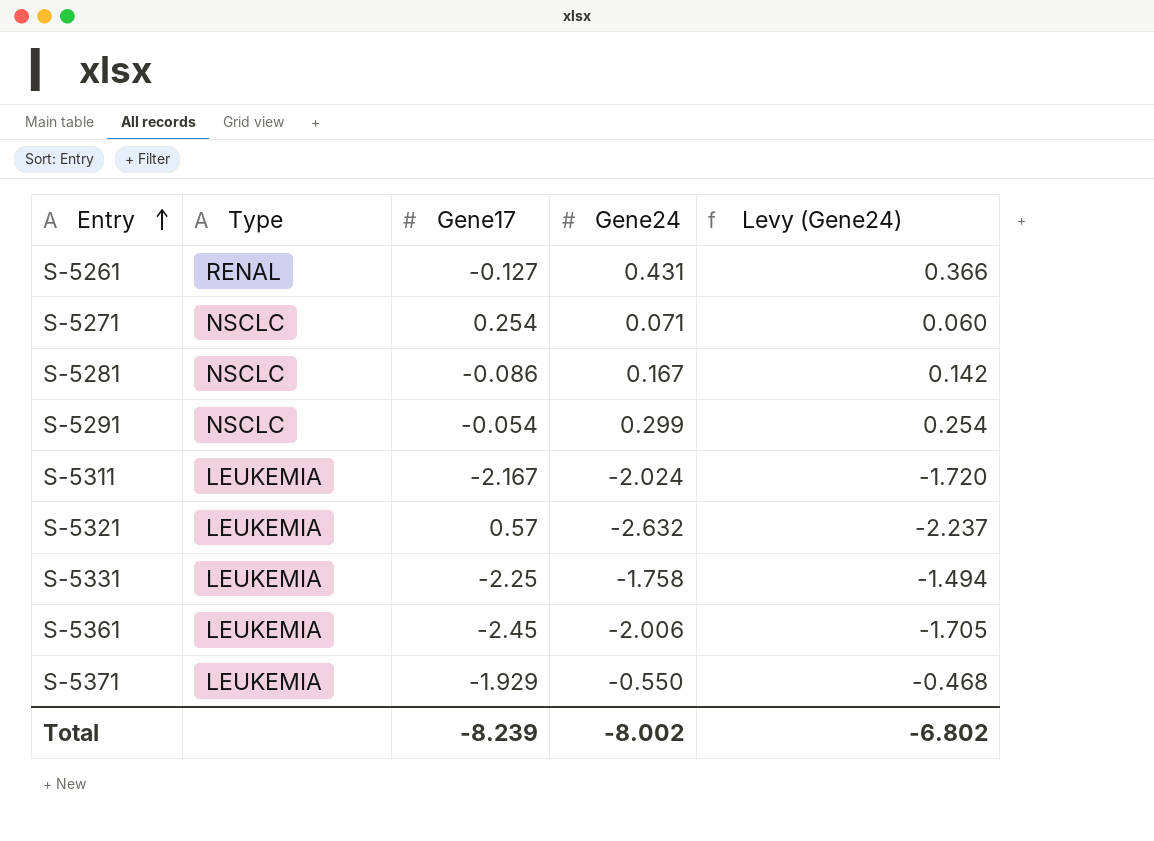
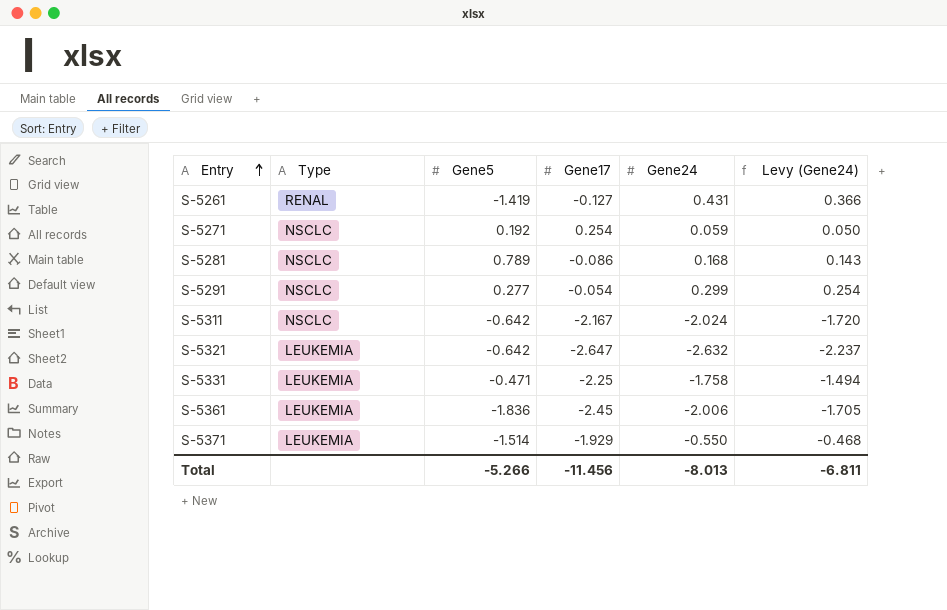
column Gene5 | position: none -> 3
S-5271 | Gene24: 0.071 -> 0.059
S-5271 | Levy (Gene24): 0.060 -> 0.050
S-5281 | Gene24: 0.167 -> 0.168
S-5281 | Levy (Gene24): 0.142 -> 0.143
S-5311 | Type: LEUKEMIA -> NSCLC
S-5321 | Gene17: 0.57 -> -2.647
Total | Gene17: -8.239 -> -11.456
Total | Gene24: -8.002 -> -8.013
Total | Levy (Gene24): -6.802 -> -6.811

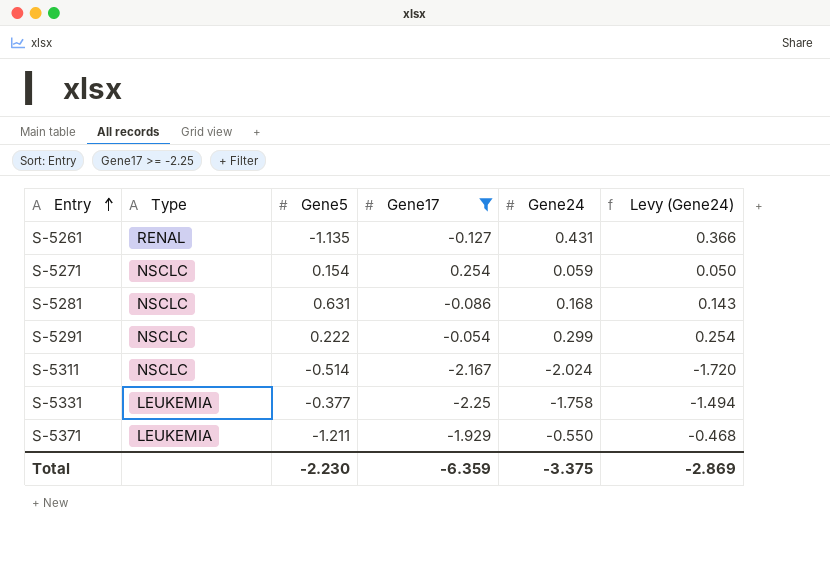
filter: none -> Gene17 >= -2.25
S-5261 | Gene5: -1.419 -> -1.135
S-5271 | Gene5: 0.192 -> 0.154
S-5281 | Gene5: 0.789 -> 0.631
S-5291 | Gene5: 0.277 -> 0.222
S-5311 | Gene5: -0.642 -> -0.514
S-5331 | Gene5: -0.471 -> -0.377
S-5371 | Gene5: -1.514 -> -1.211
Total | Gene5: -5.266 -> -2.230
Total | Gene17: -11.456 -> -6.359
Total | Gene24: -8.013 -> -3.375
Total | Levy (Gene24): -6.811 -> -2.869

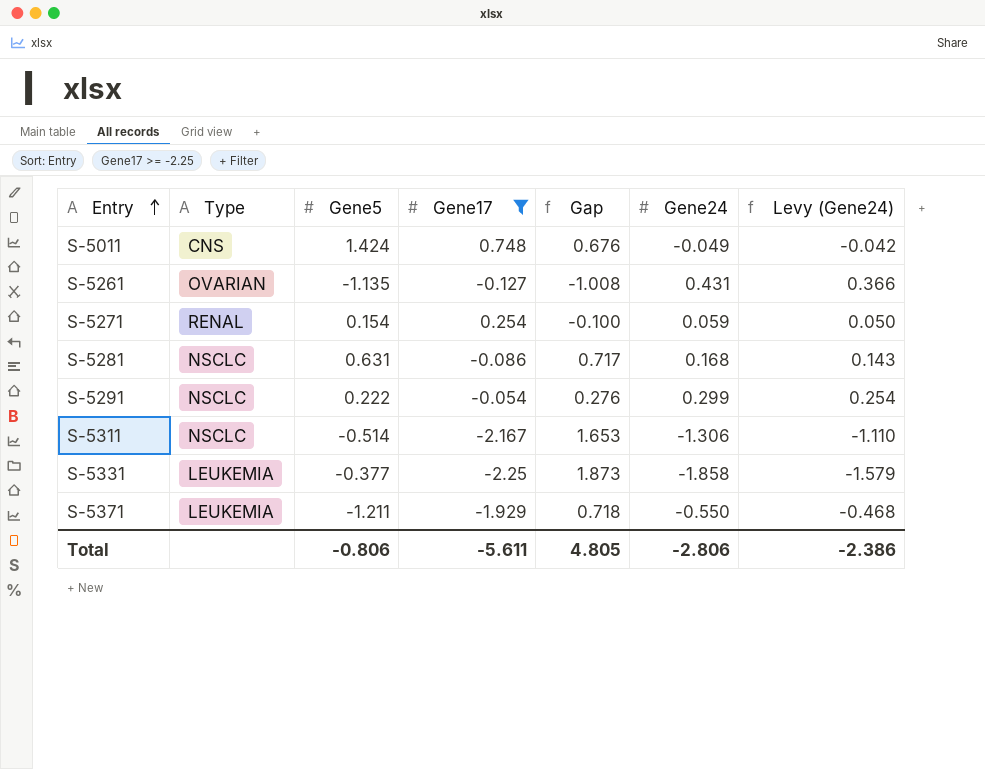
column Gap | formula: none -> [Gene5] - [Gene17]
row S-5011: none -> CNS | 1.424 | 0.748 | 0.676 | -0.049 | -0.042
S-5261 | Type: RENAL -> OVARIAN
S-5271 | Type: NSCLC -> RENAL
S-5311 | Gene24: -2.024 -> -1.306
S-5311 | Levy (Gene24): -1.720 -> -1.110
S-5331 | Gene24: -1.758 -> -1.858
S-5331 | Levy (Gene24): -1.494 -> -1.579
Total | Gene5: -2.230 -> -0.806
Total | Gene17: -6.359 -> -5.611
Total | Gene24: -3.375 -> -2.806
Total | Levy (Gene24): -2.869 -> -2.386

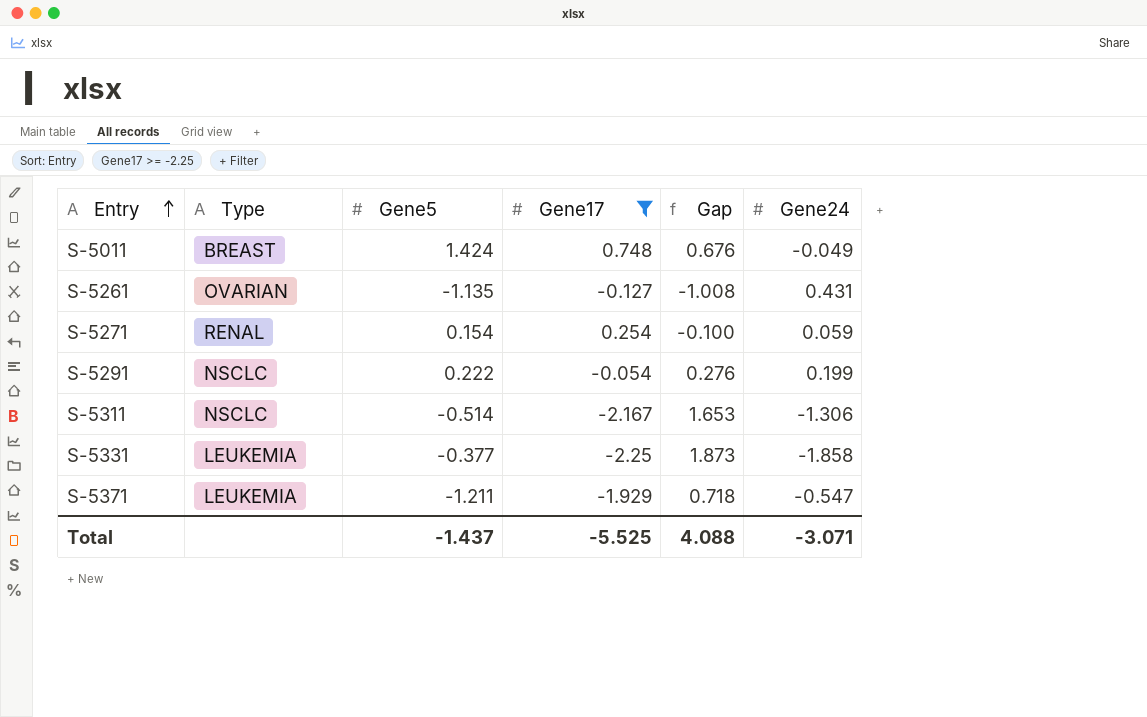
column Levy (Gene24) | formula: [Gene24] * 0.85 -> none
row S-5281: NSCLC | 0.631 | -0.086 | 0.717 | 0.168 | 0.143 -> none
S-5011 | Type: CNS -> BREAST
S-5291 | Gene24: 0.299 -> 0.199
S-5371 | Gene24: -0.550 -> -0.547
Total | Gene5: -0.806 -> -1.437
Total | Gene17: -5.611 -> -5.525
Total | Gap: 4.805 -> 4.088
Total | Gene24: -2.806 -> -3.071

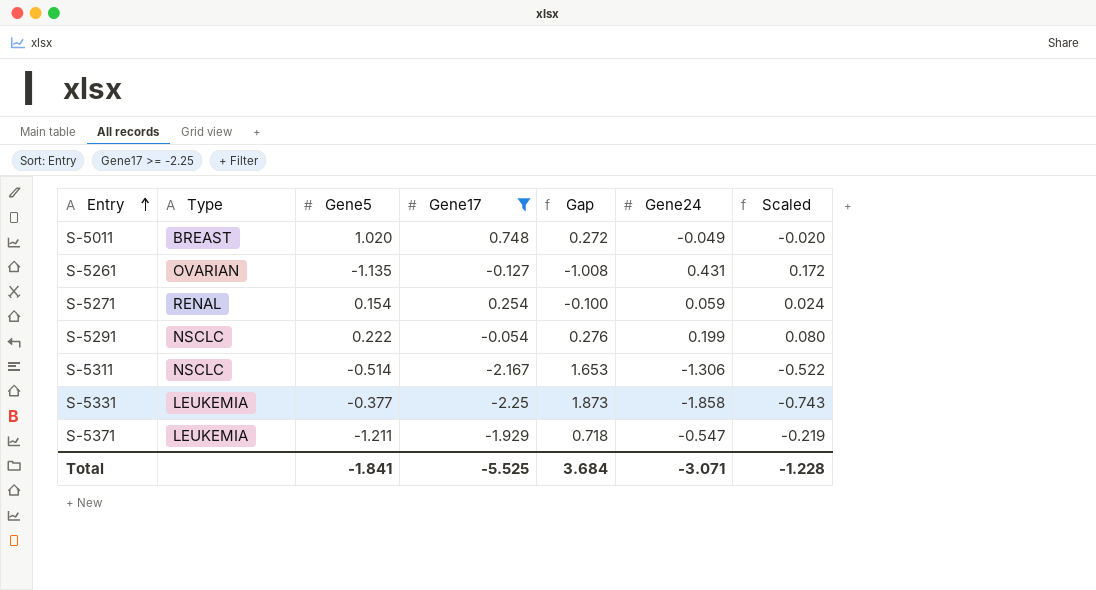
column Scaled | formula: none -> [Gene24] * 0.4
S-5011 | Gene5: 1.424 -> 1.020
S-5011 | Gap: 0.676 -> 0.272
Total | Gene5: -1.437 -> -1.841
Total | Gap: 4.088 -> 3.684

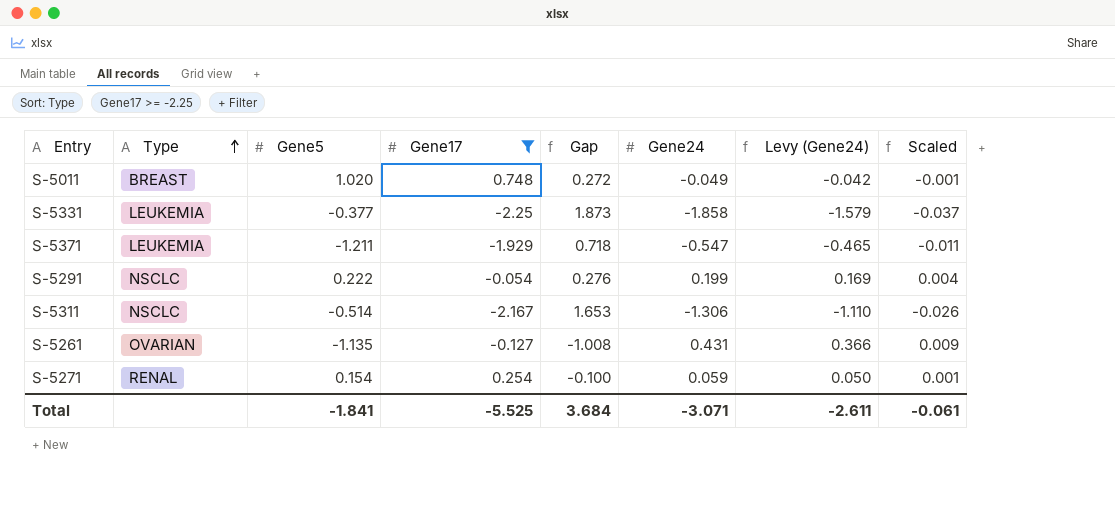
row order: Entry ascending -> Type ascending
column Levy (Gene24) | formula: none -> [Gene24] * 0.85
column Scaled | formula: [Gene24] * 0.4 -> [Gene24] * 0.02
Total | Scaled: -1.228 -> -0.061

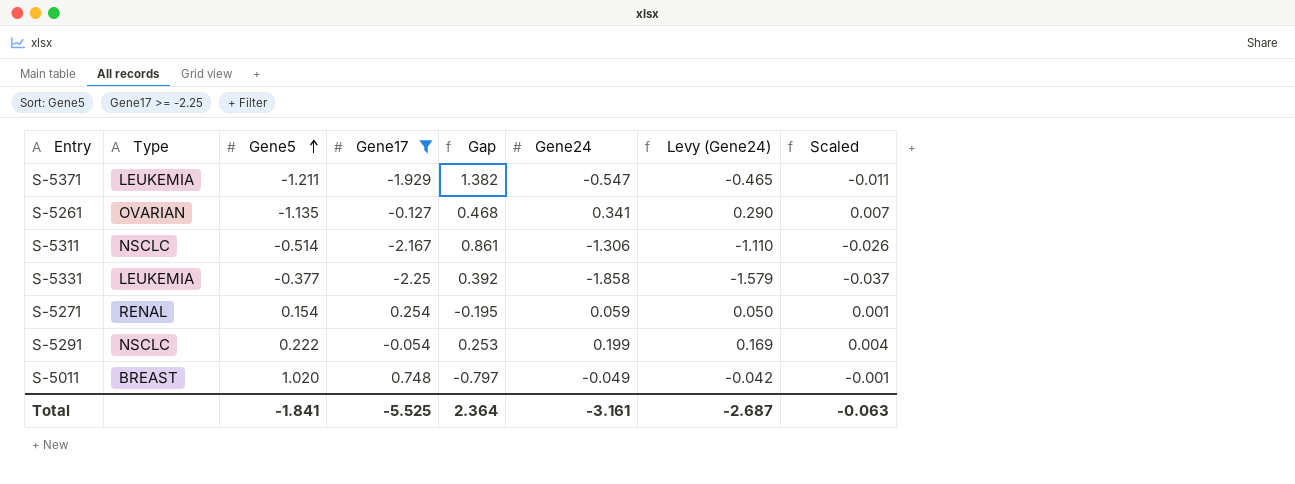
row order: Type ascending -> Gene5 ascending
column Gap | formula: [Gene5] - [Gene17] -> [Gene24] - [Gene17]
S-5261 | Gene24: 0.431 -> 0.341
S-5261 | Levy (Gene24): 0.366 -> 0.290
S-5261 | Scaled: 0.009 -> 0.007
Total | Gap: 3.684 -> 2.364
Total | Gene24: -3.071 -> -3.161
Total | Levy (Gene24): -2.611 -> -2.687
Total | Scaled: -0.061 -> -0.063

